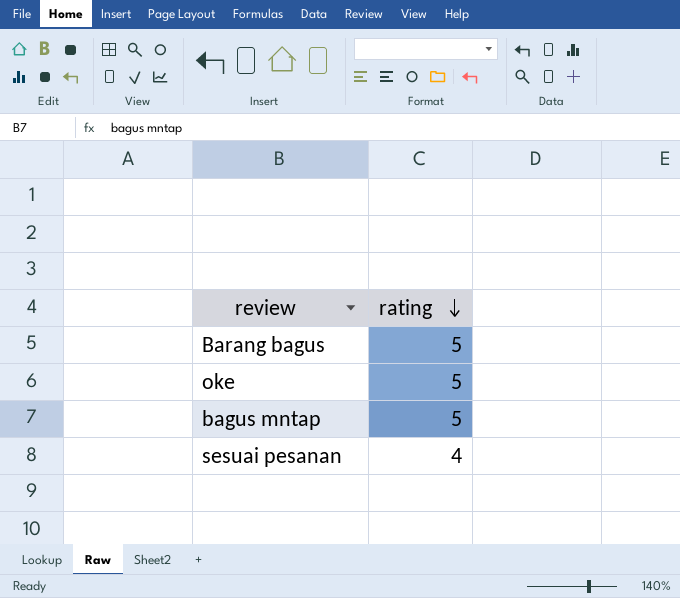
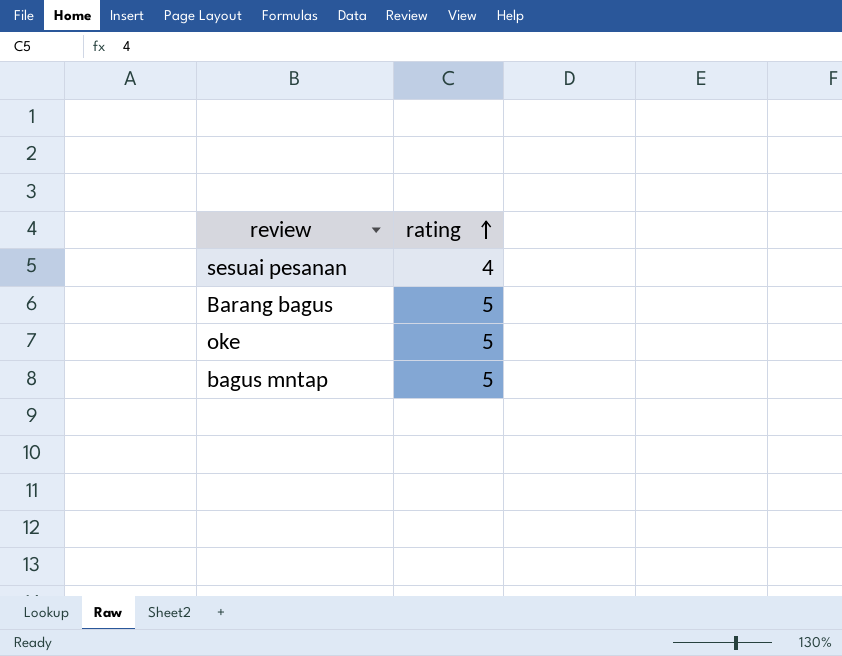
row order: rating descending -> rating ascending

